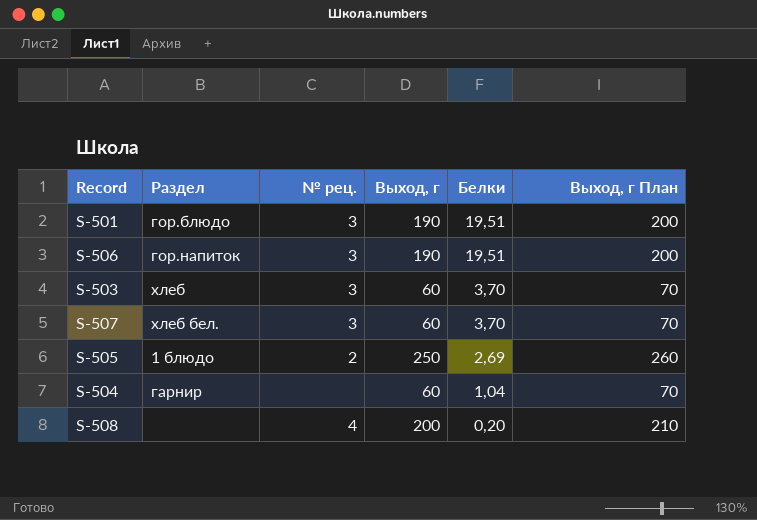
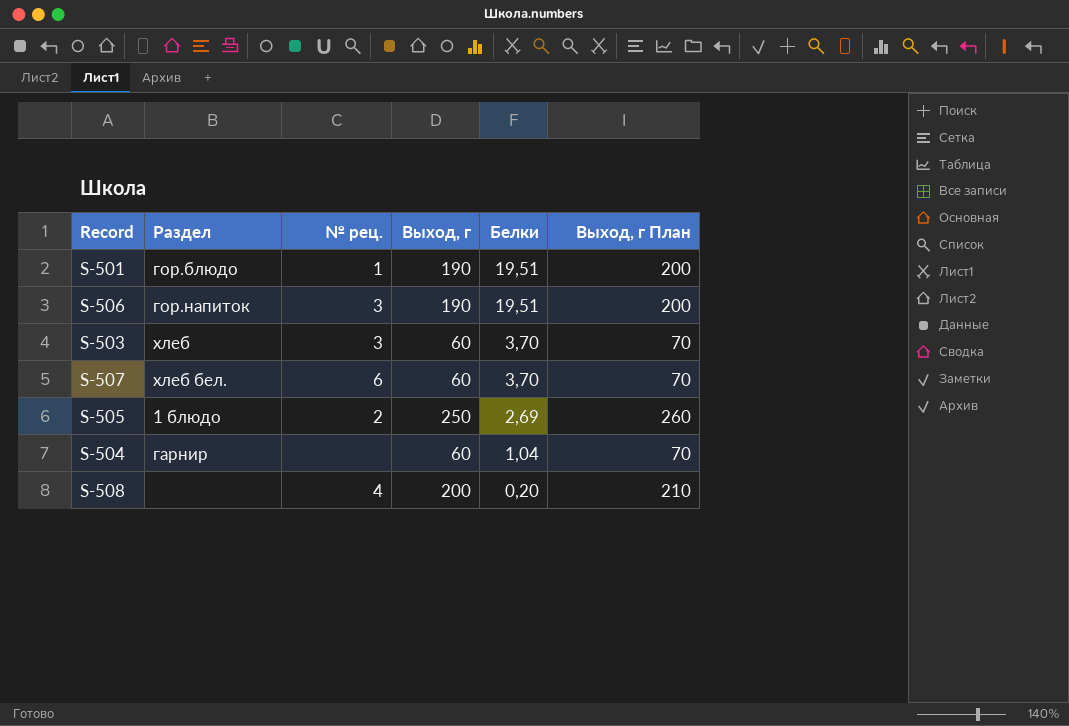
S-501 | № рец.: 3 -> 1
S-507 | № рец.: 3 -> 6

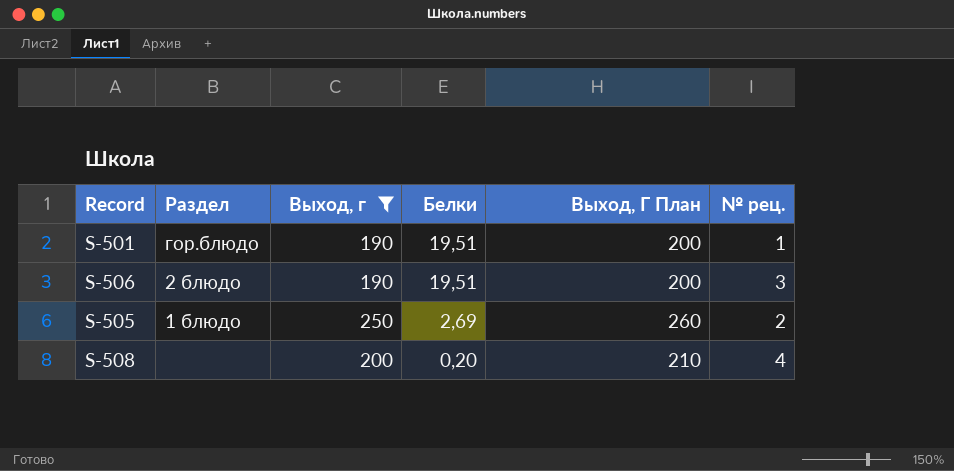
filter: none -> Выход, г != 60
column name: Выход, г План -> Выход, Г План
column № рец. | position: 3 -> 6
S-506 | Раздел: гор.напиток -> 2 блюдо

